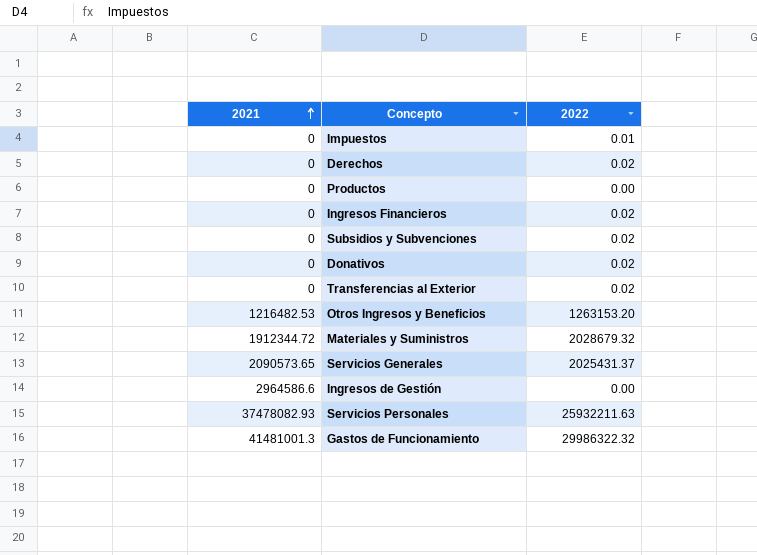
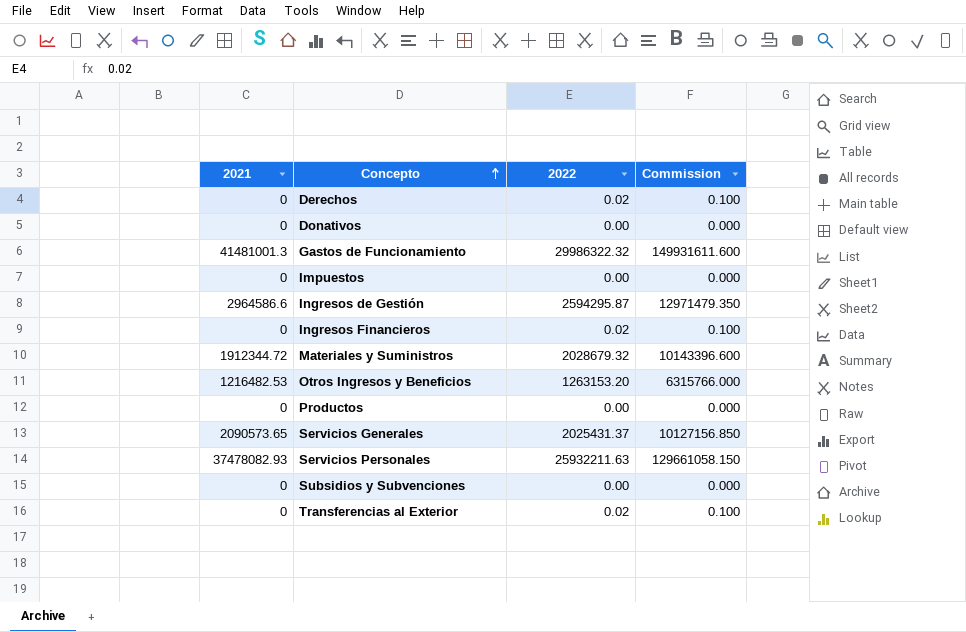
row order: 2021 ascending -> Concepto ascending
column Commission | formula: none -> [2022] * 5
Donativos | 2022: 0.02 -> 0.00
Impuestos | 2022: 0.01 -> 0.00
Ingresos de Gestión | 2022: 0.00 -> 2594295.87
Subsidios y Subvenciones | 2022: 0.02 -> 0.00

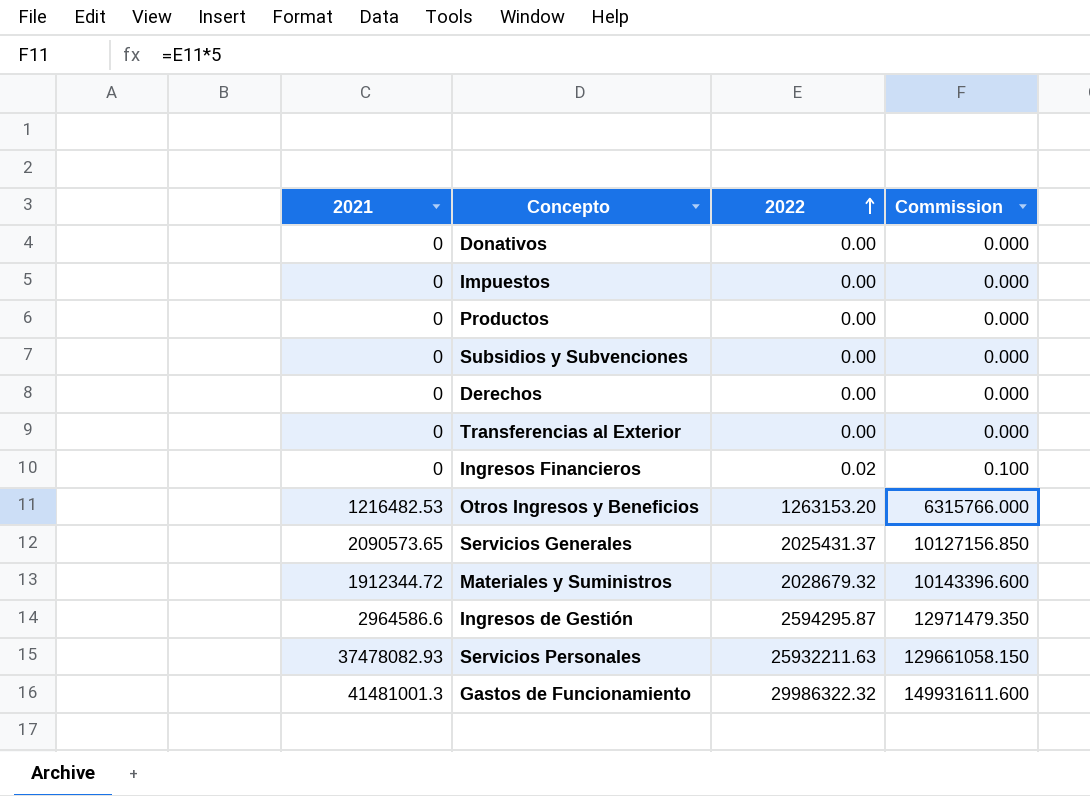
row order: Concepto ascending -> 2022 ascending
Derechos | 2022: 0.02 -> 0.00
Derechos | Commission: 0.100 -> 0.000
Transferencias al Exterior | 2022: 0.02 -> 0.00
Transferencias al Exterior | Commission: 0.100 -> 0.000

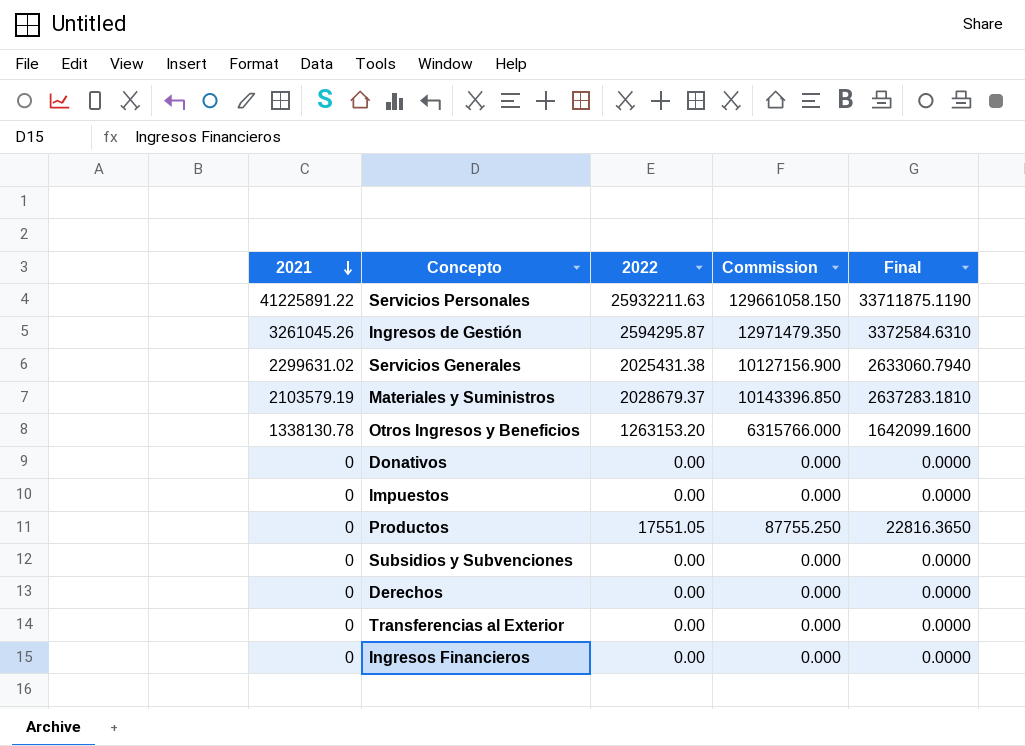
row order: 2022 ascending -> 2021 descending
column Final | formula: none -> [2022] * 1.3
row Gastos de Funcionamiento: 41481001.3 | 29986322.32 | 149931611.600 -> none
Servicios Personales | 2021: 37478082.93 -> 41225891.22
Ingresos de Gestión | 2021: 2964586.6 -> 3261045.26
Servicios Generales | 2021: 2090573.65 -> 2299631.02
Servicios Generales | 2022: 2025431.37 -> 2025431.38
Servicios Generales | Commission: 10127156.850 -> 10127156.900
Materiales y Suministros | 2021: 1912344.72 -> 2103579.19
Materiales y Suministros | 2022: 2028679.32 -> 2028679.37
Materiales y Suministros | Commission: 10143396.600 -> 10143396.850
Otros Ingresos y Beneficios | 2021: 1216482.53 -> 1338130.78
Productos | 2022: 0.00 -> 17551.05
Productos | Commission: 0.000 -> 87755.250
Ingresos Financieros | 2022: 0.02 -> 0.00
Ingresos Financieros | Commission: 0.100 -> 0.000

